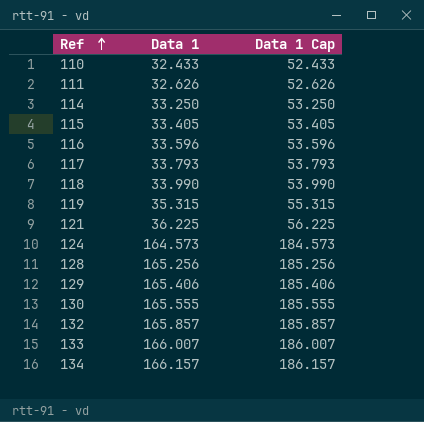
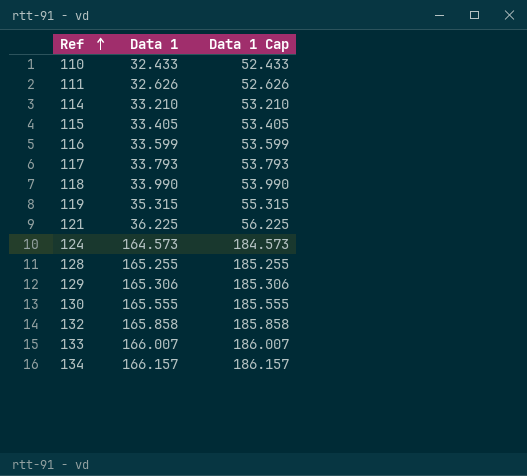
114 | Data 1: 33.250 -> 33.210
114 | Data 1 Cap: 53.250 -> 53.210
116 | Data 1: 33.596 -> 33.599
116 | Data 1 Cap: 53.596 -> 53.599
128 | Data 1: 165.256 -> 165.255
128 | Data 1 Cap: 185.256 -> 185.255
129 | Data 1: 165.406 -> 165.306
129 | Data 1 Cap: 185.406 -> 185.306
132 | Data 1: 165.857 -> 165.858
132 | Data 1 Cap: 185.857 -> 185.858

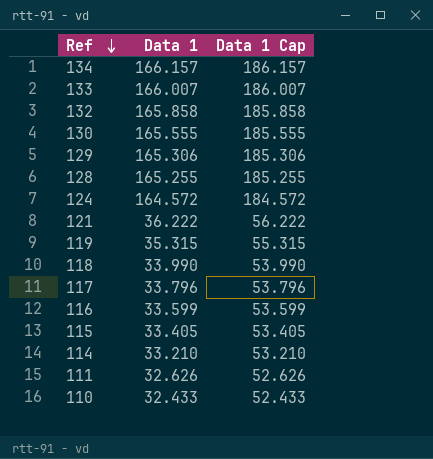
row order: Ref ascending -> Ref descending
124 | Data 1: 164.573 -> 164.572
124 | Data 1 Cap: 184.573 -> 184.572
121 | Data 1: 36.225 -> 36.222
121 | Data 1 Cap: 56.225 -> 56.222
117 | Data 1: 33.793 -> 33.796
117 | Data 1 Cap: 53.793 -> 53.796

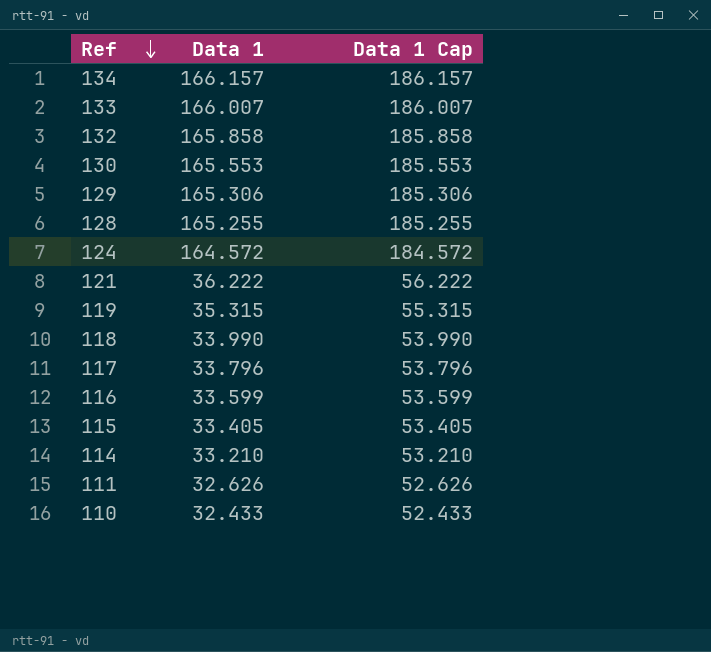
130 | Data 1: 165.555 -> 165.553
130 | Data 1 Cap: 185.555 -> 185.553

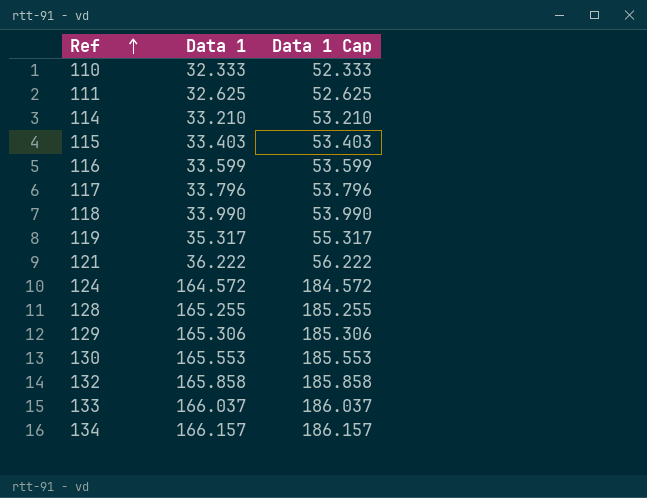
row order: Ref descending -> Ref ascending
110 | Data 1: 32.433 -> 32.333
110 | Data 1 Cap: 52.433 -> 52.333
111 | Data 1: 32.626 -> 32.625
111 | Data 1 Cap: 52.626 -> 52.625
115 | Data 1: 33.405 -> 33.403
115 | Data 1 Cap: 53.405 -> 53.403
119 | Data 1: 35.315 -> 35.317
119 | Data 1 Cap: 55.315 -> 55.317
133 | Data 1: 166.007 -> 166.037
133 | Data 1 Cap: 186.007 -> 186.037

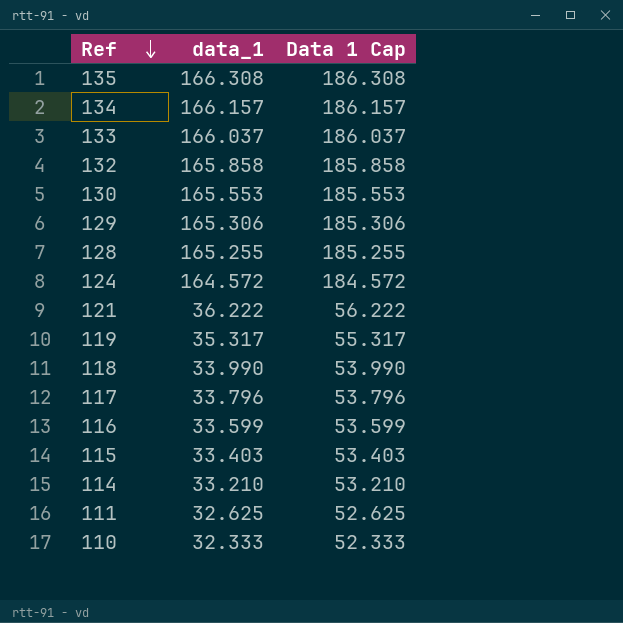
row order: Ref ascending -> Ref descending
column name: Data 1 -> data_1
row 135: none -> 166.308 | 186.308

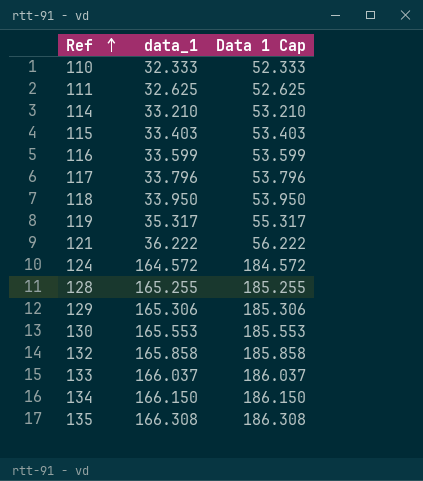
row order: Ref descending -> Ref ascending
118 | data_1: 33.990 -> 33.950
118 | Data 1 Cap: 53.990 -> 53.950
134 | data_1: 166.157 -> 166.150
134 | Data 1 Cap: 186.157 -> 186.150

